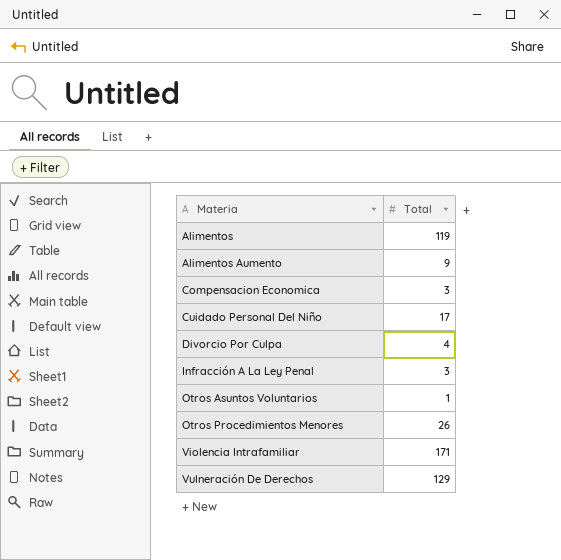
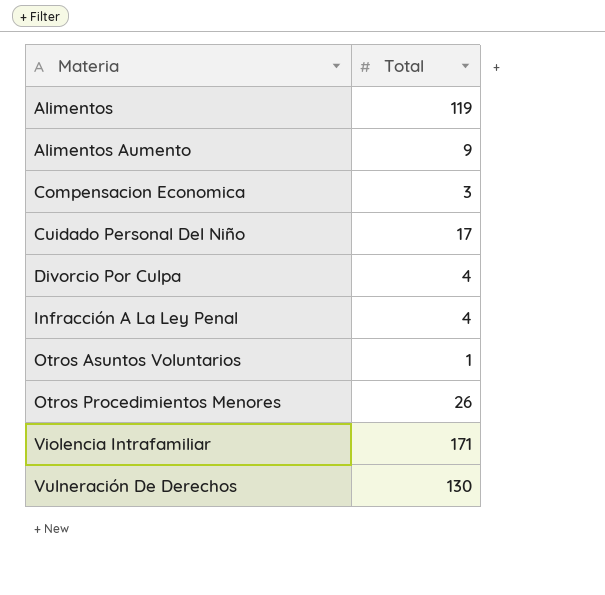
Infracción A La Ley Penal | Total: 3 -> 4
Vulneración De Derechos | Total: 129 -> 130

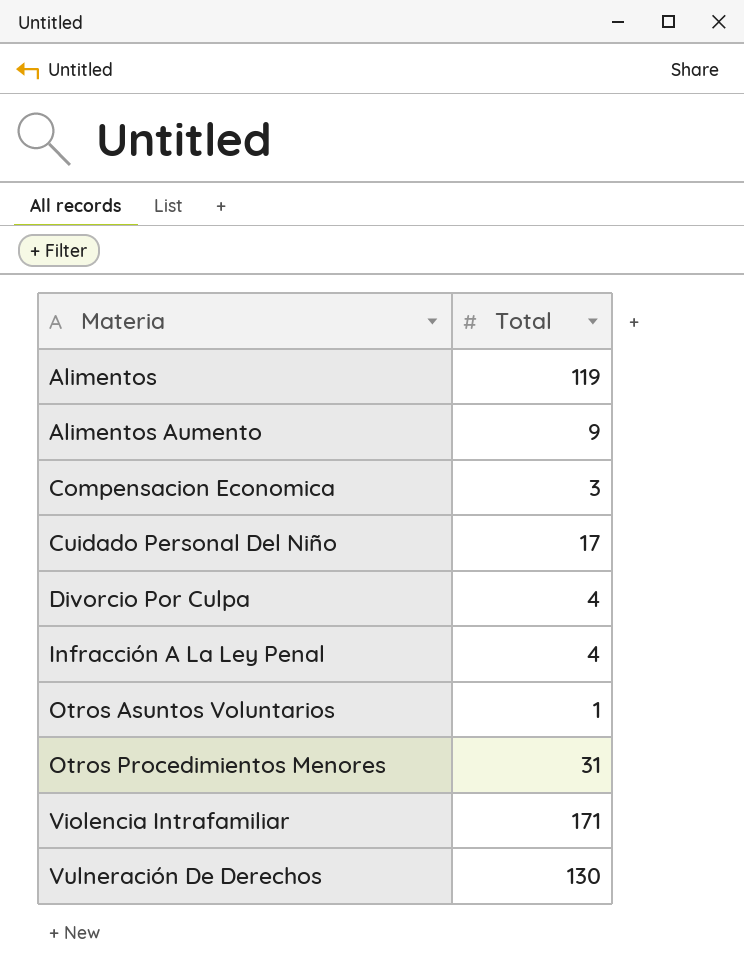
Otros Procedimientos Menores | Total: 26 -> 31

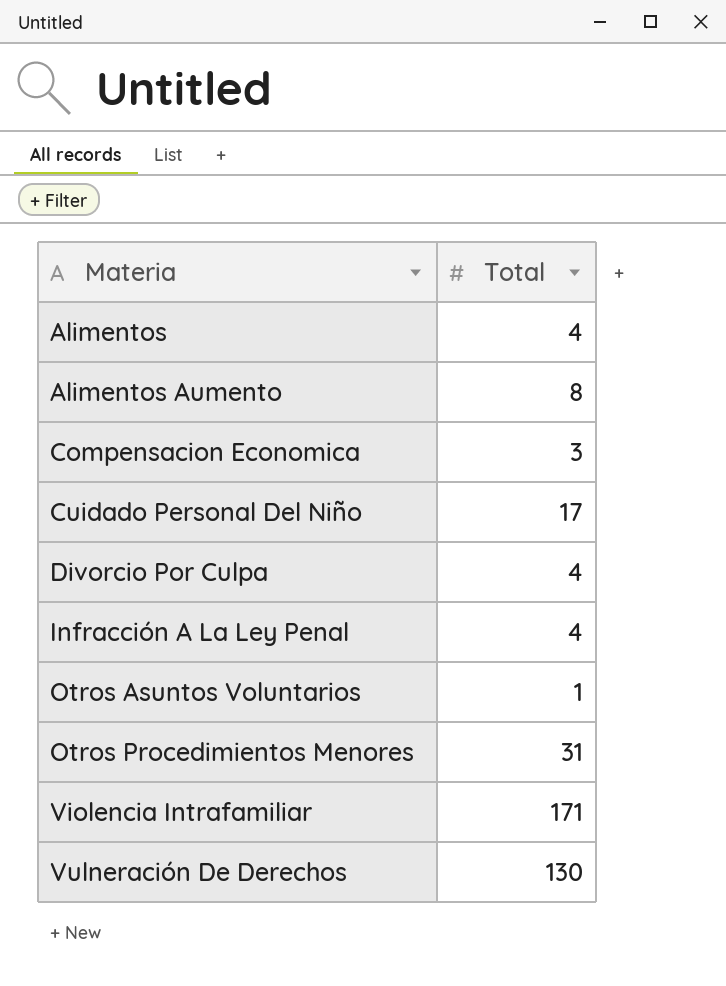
Alimentos | Total: 119 -> 4
Alimentos Aumento | Total: 9 -> 8

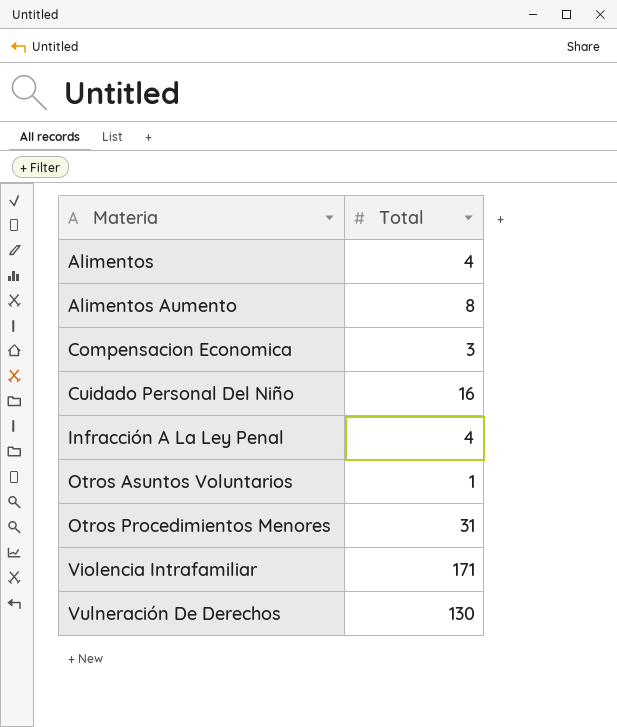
row Divorcio Por Culpa: 4 -> none
Cuidado Personal Del Niño | Total: 17 -> 16

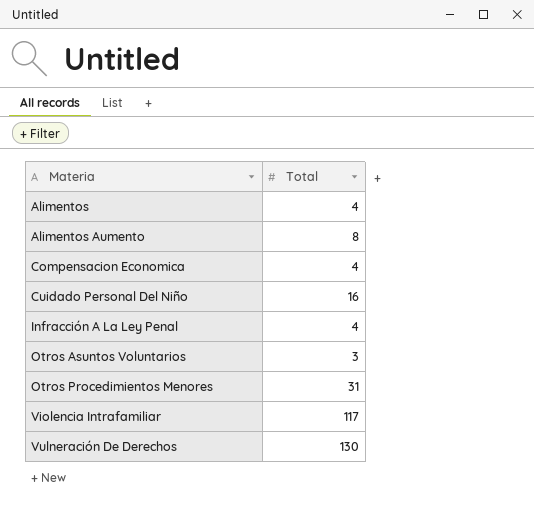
Compensacion Economica | Total: 3 -> 4
Otros Asuntos Voluntarios | Total: 1 -> 3
Violencia Intrafamiliar | Total: 171 -> 117

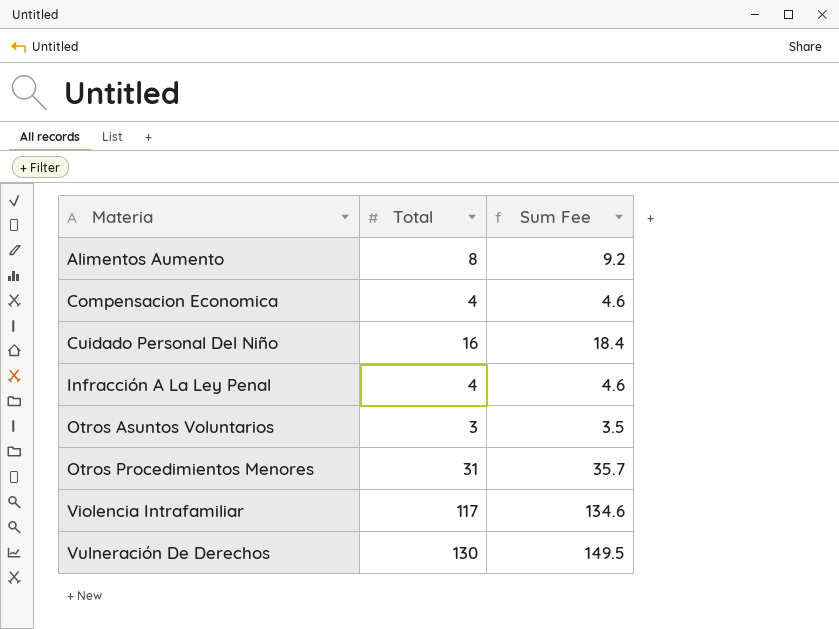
column Sum Fee | formula: none -> [Total] * 1.15
row Alimentos: 4 -> none

